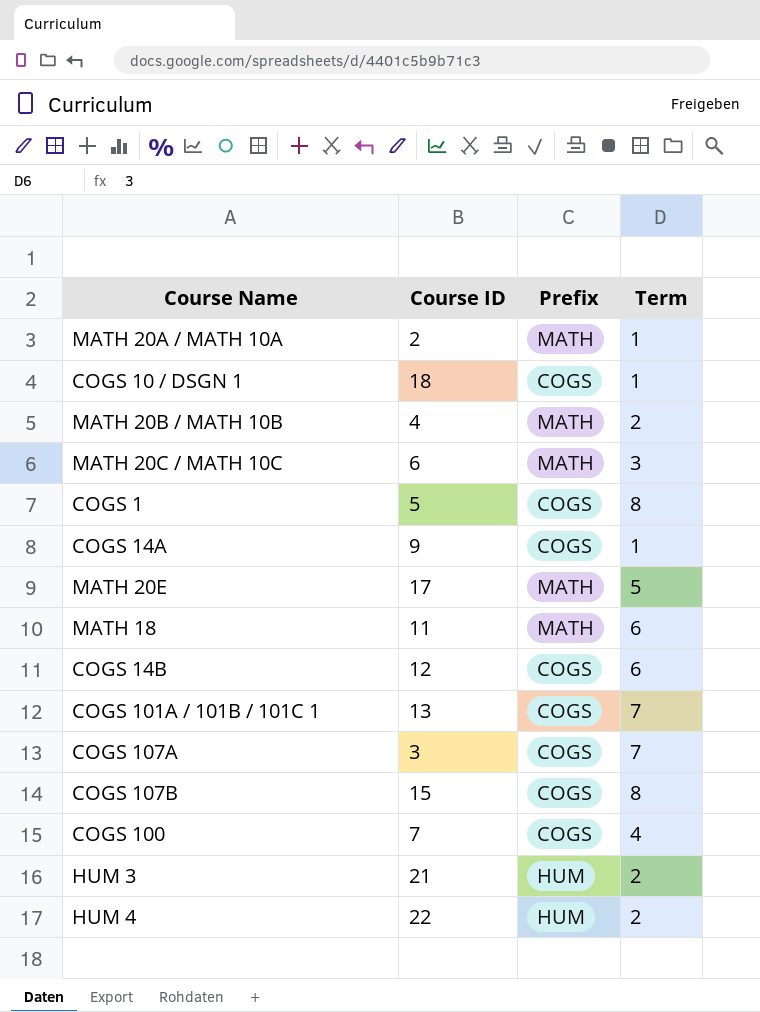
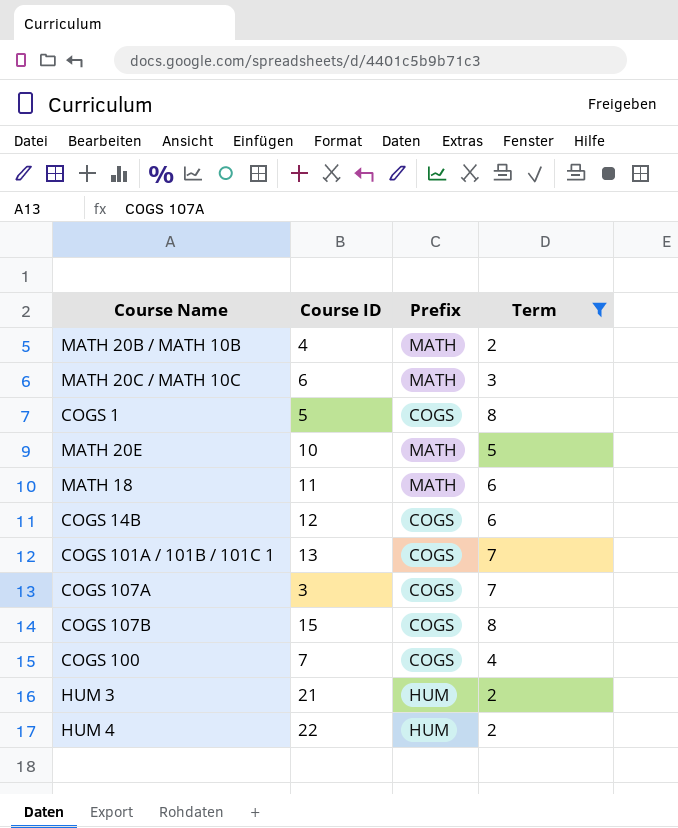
filter: none -> Term != 1
MATH 20E | Course ID: 17 -> 10

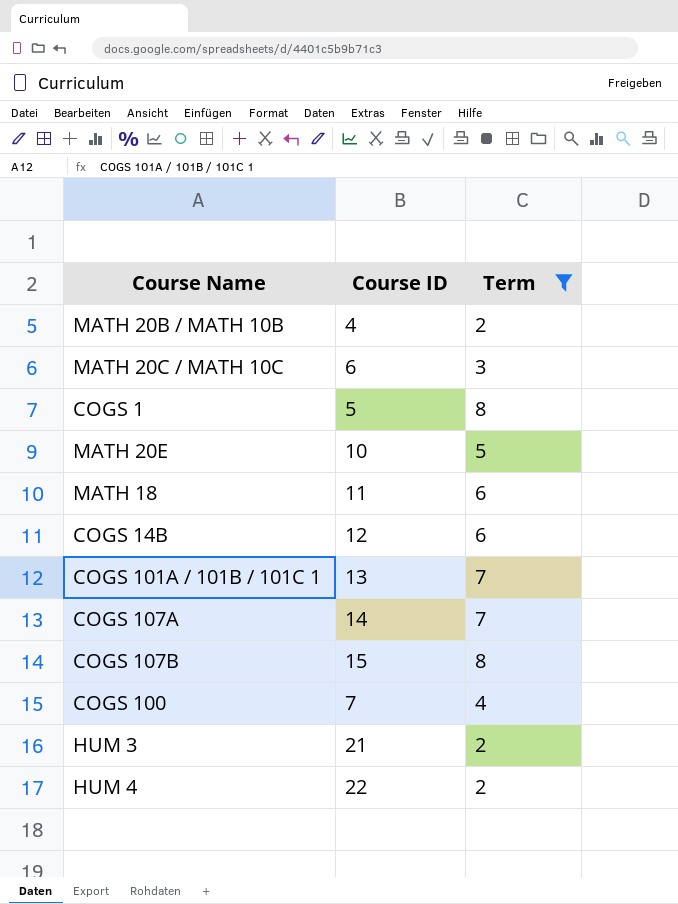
column Prefix | position: 3 -> none
COGS 107A | Course ID: 3 -> 14

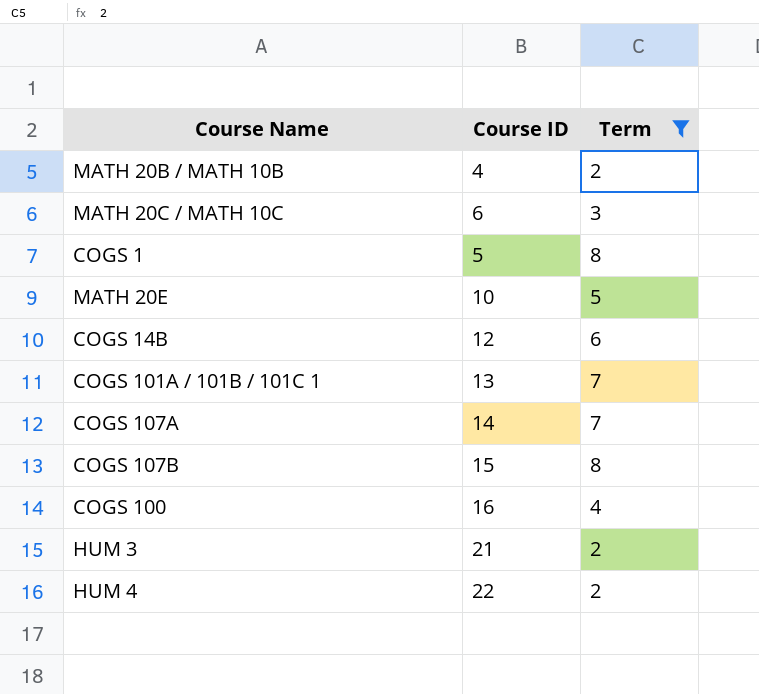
row MATH 18: 11 | 6 -> none
COGS 100 | Course ID: 7 -> 16

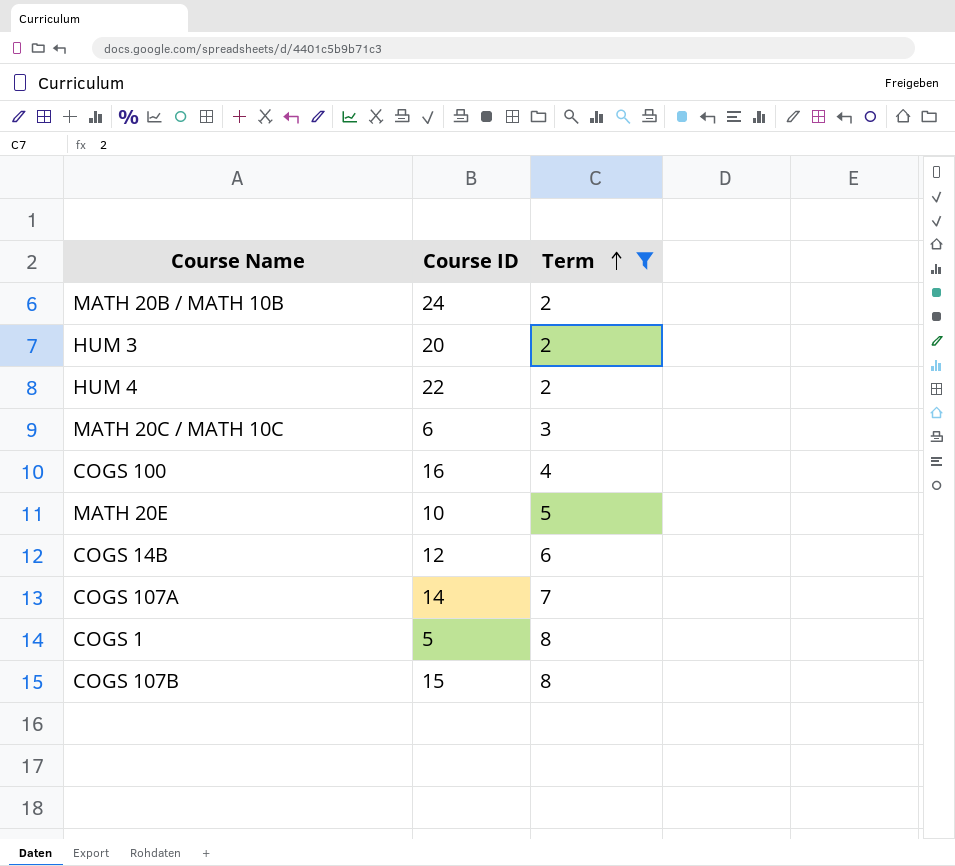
row order: none -> Term ascending
row COGS 101A / 101B / 101C 1: 13 | 7 -> none
MATH 20B / MATH 10B | Course ID: 4 -> 24
HUM 3 | Course ID: 21 -> 20

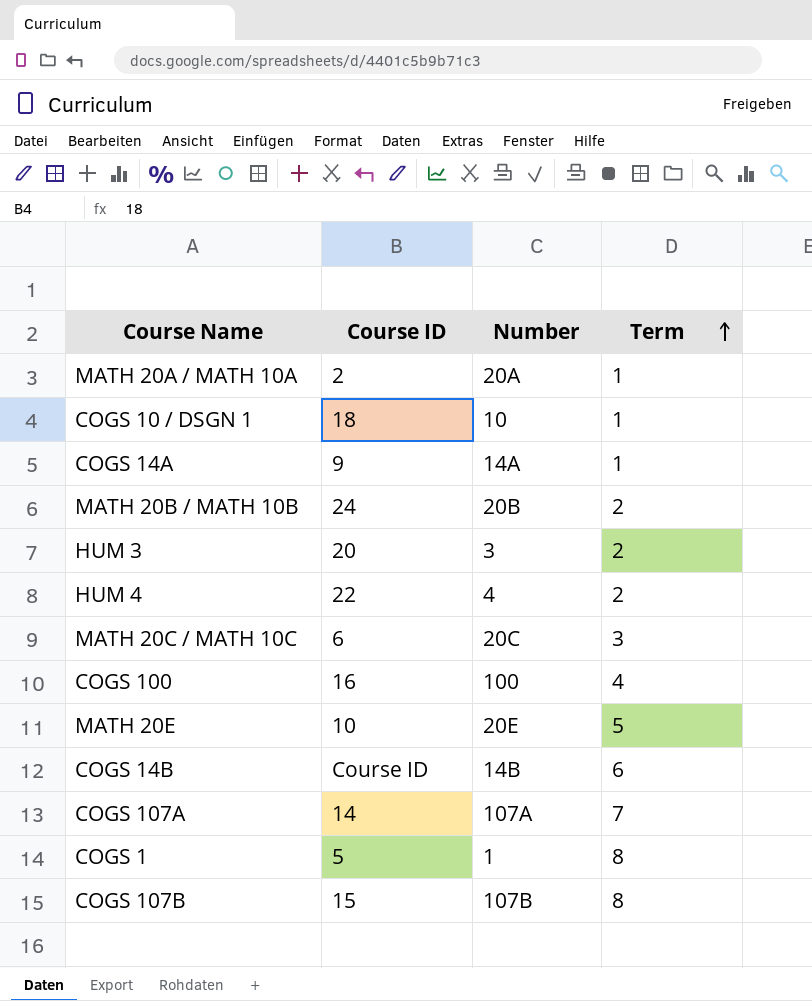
filter: Term != 1 -> none
column Number | position: none -> 3
COGS 14B | Course ID: 12 -> Course ID

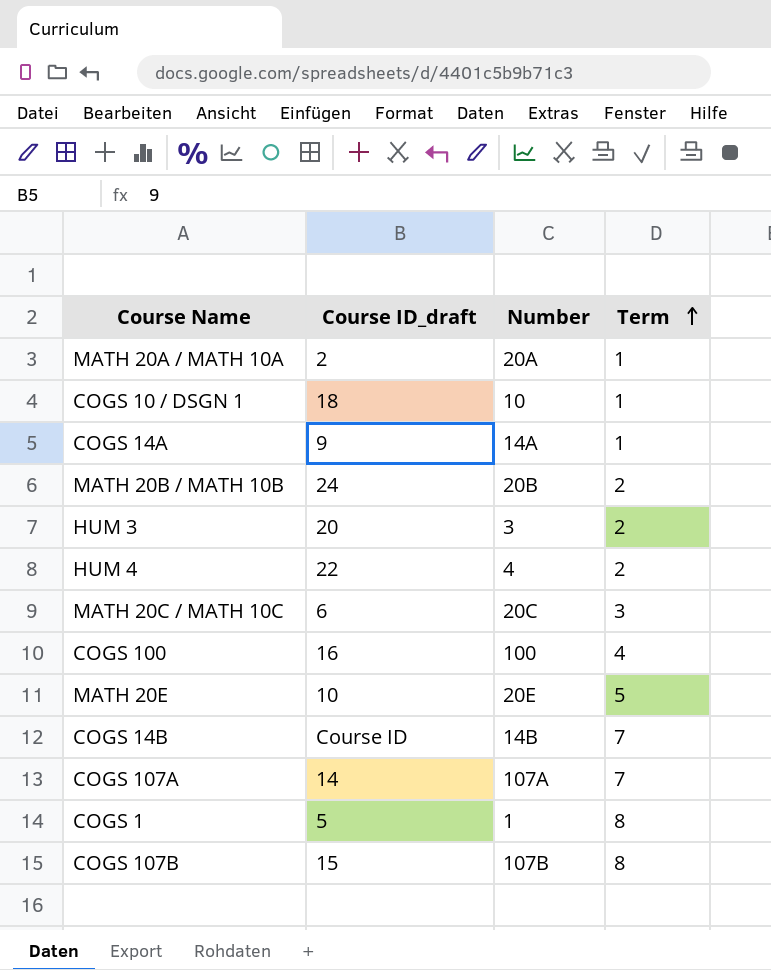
column name: Course ID -> Course ID_draft
COGS 14B | Term: 6 -> 7

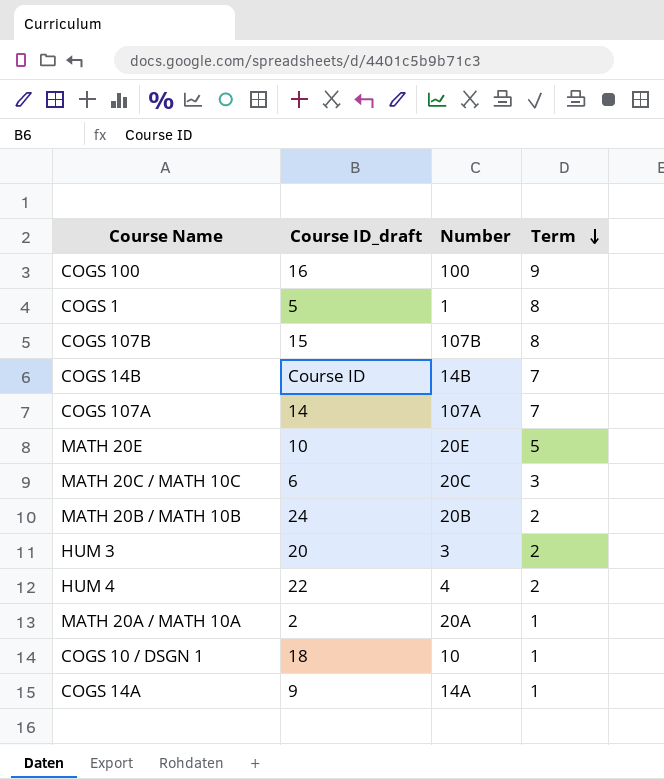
row order: Term ascending -> Term descending
COGS 100 | Term: 4 -> 9

